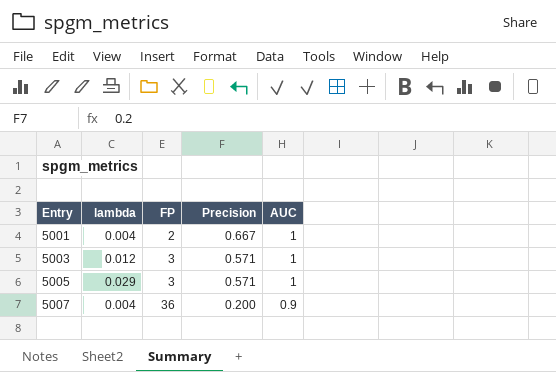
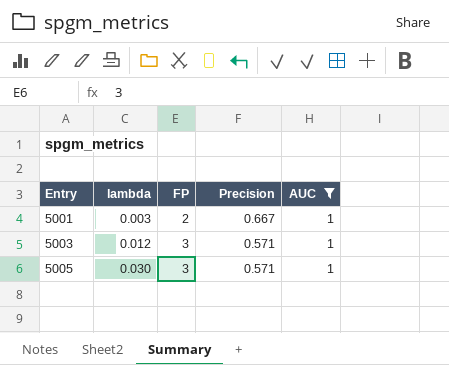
filter: none -> AUC = 1
5001 | lambda: 0.004 -> 0.003
5005 | lambda: 0.029 -> 0.030

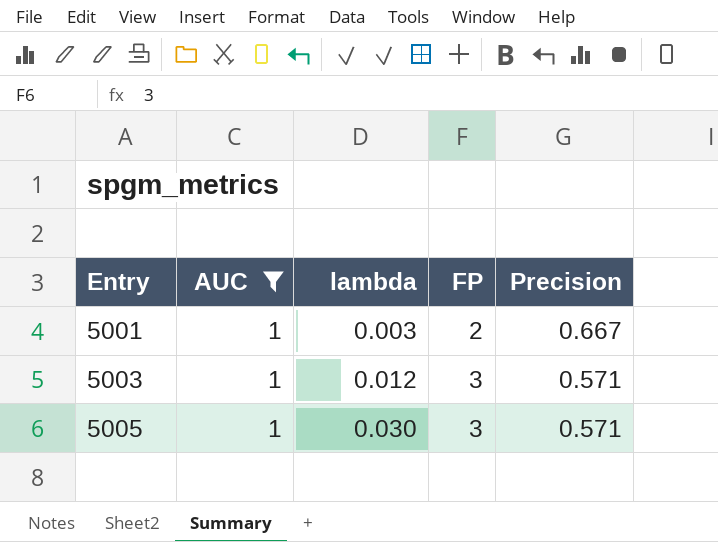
column AUC | position: 5 -> 2

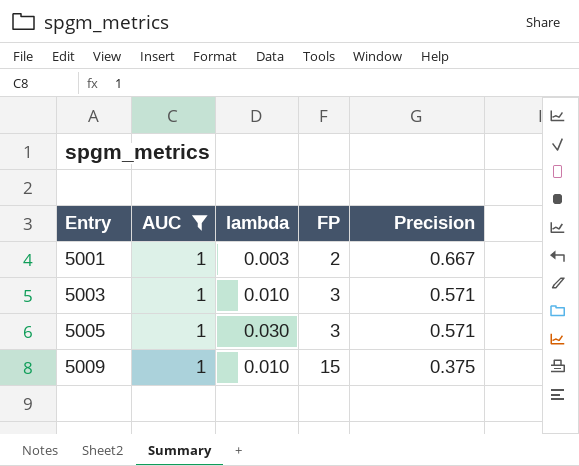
5003 | lambda: 0.012 -> 0.010
row 5009: none -> 1 | 0.010 | 15 | 0.375

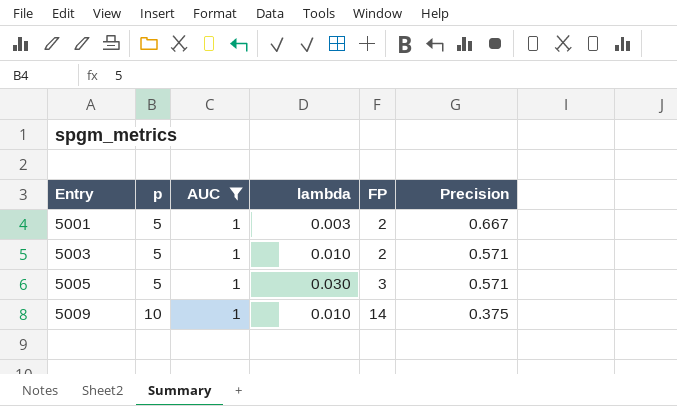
column p | position: none -> 2
5003 | FP: 3 -> 2
5009 | FP: 15 -> 14

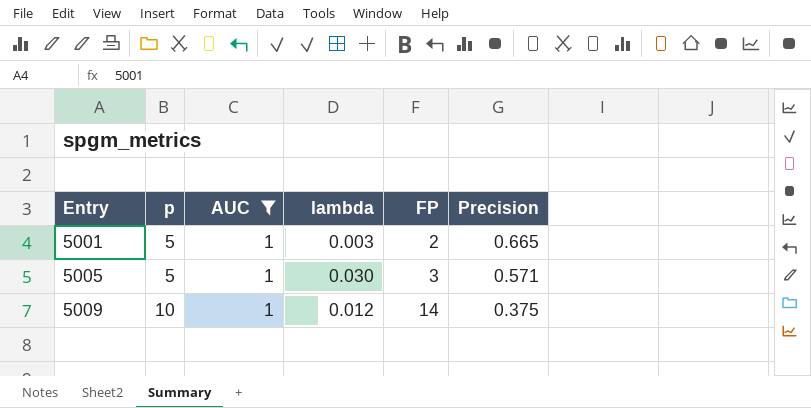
row 5003: 5 | 1 | 0.010 | 2 | 0.571 -> none
5001 | Precision: 0.667 -> 0.665
5009 | lambda: 0.010 -> 0.012

